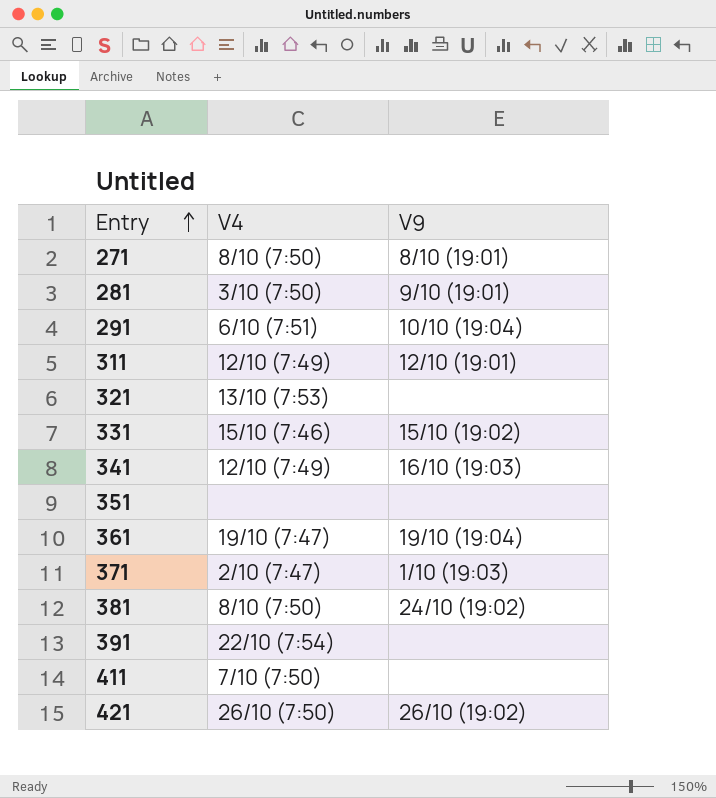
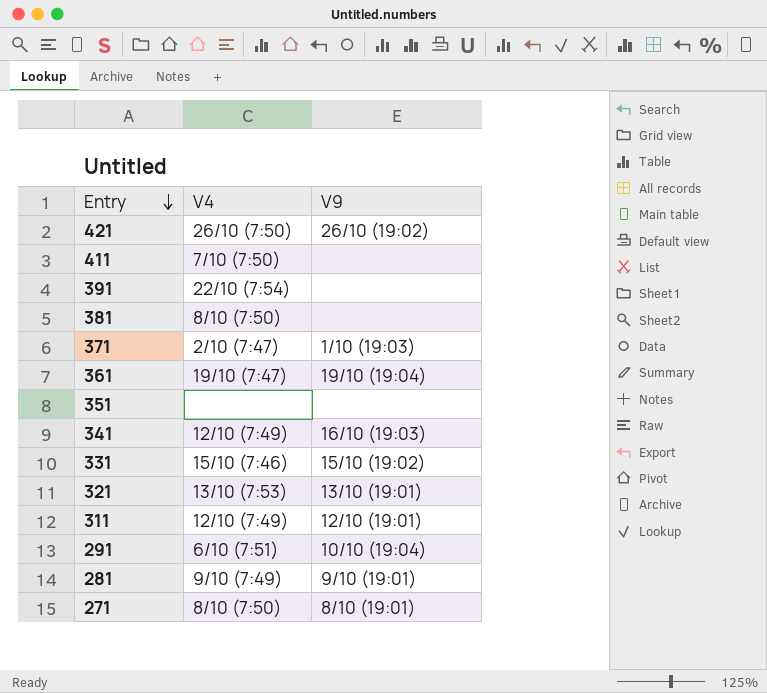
row order: Entry ascending -> Entry descending
381 | V9: 24/10 (19:02) -> none
321 | V9: none -> 13/10 (19:01)
281 | V4: 3/10 (7:50) -> 9/10 (7:49)

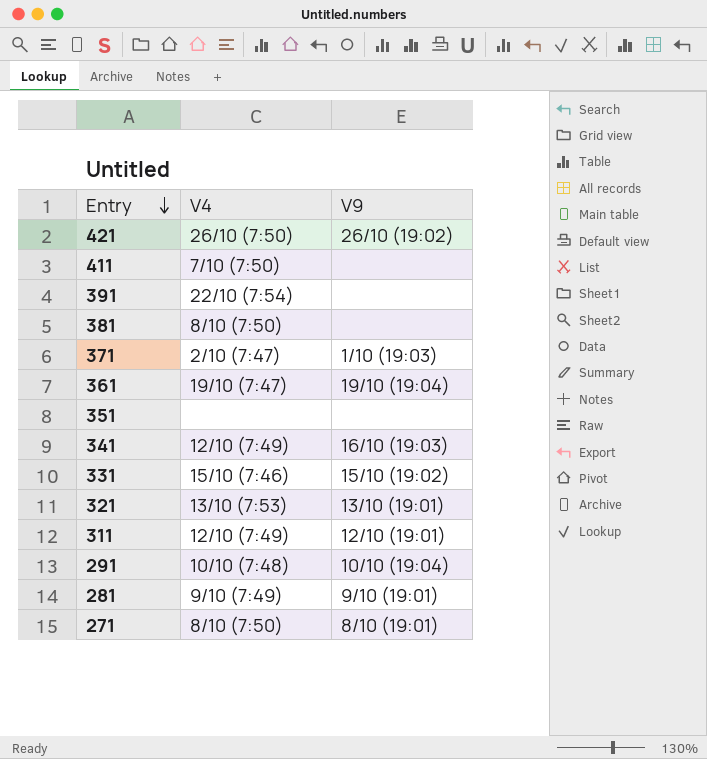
291 | V4: 6/10 (7:51) -> 10/10 (7:48)

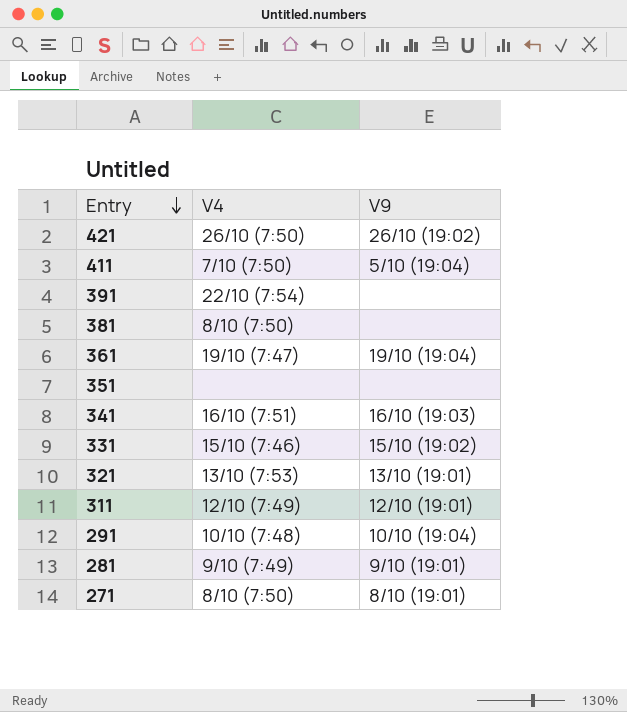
row 371: 2/10 (7:47) | 1/10 (19:03) -> none
411 | V9: none -> 5/10 (19:04)
341 | V4: 12/10 (7:49) -> 16/10 (7:51)

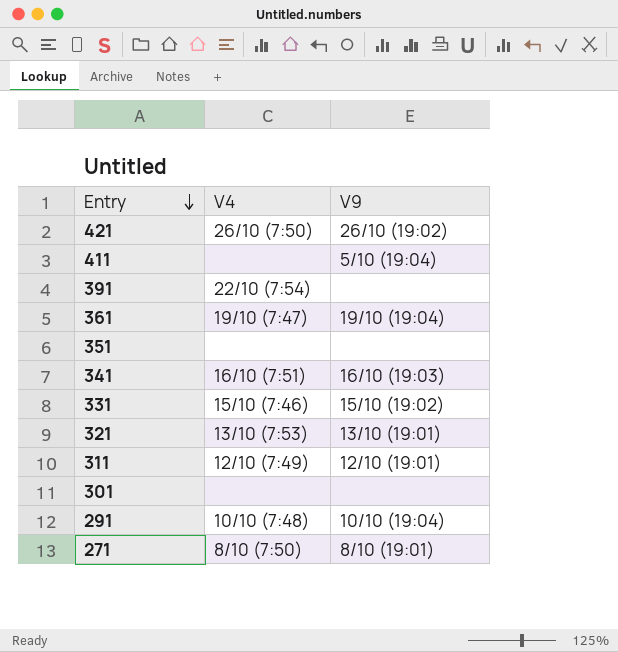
row 381: 8/10 (7:50) | none -> none
row 281: 9/10 (7:49) | 9/10 (19:01) -> none
411 | V4: 7/10 (7:50) -> none
row 301: none -> none | none

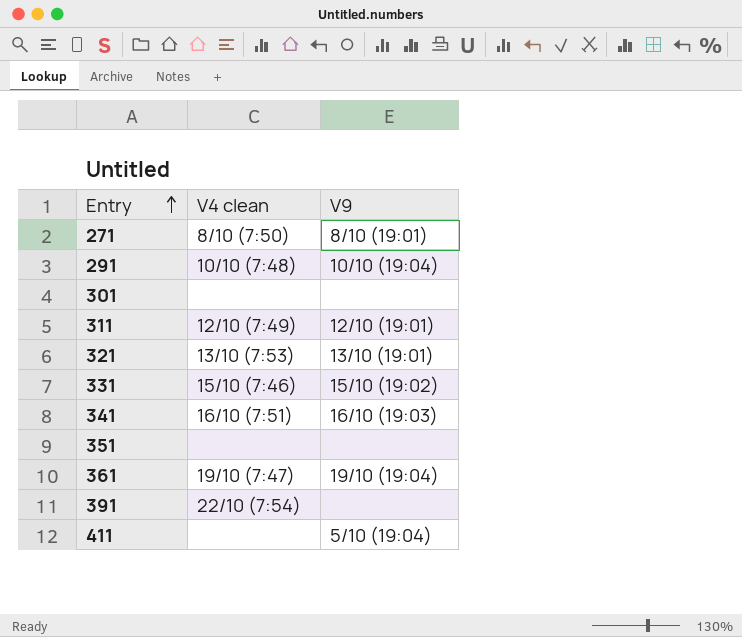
row order: Entry descending -> Entry ascending
column name: V4 -> V4 clean
row 421: 26/10 (7:50) | 26/10 (19:02) -> none

